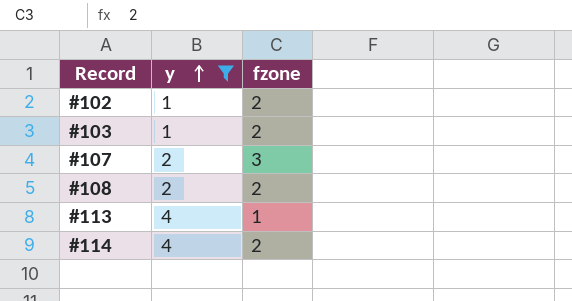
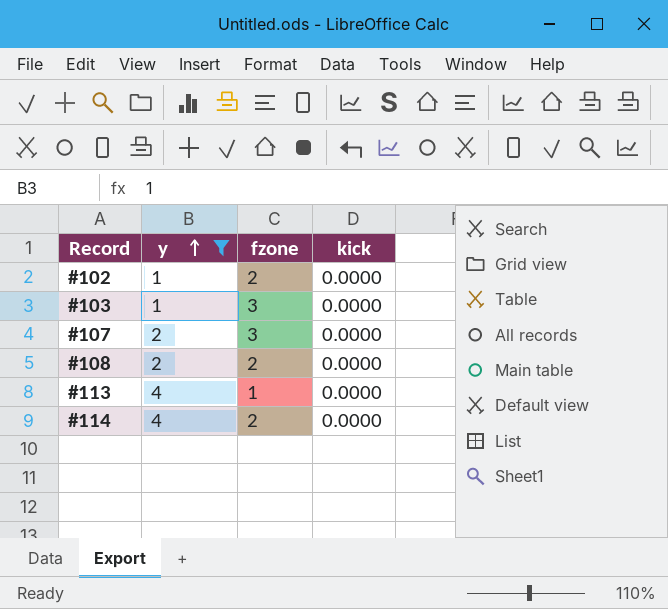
column kick | position: none -> 4
#103 | fzone: 2 -> 3

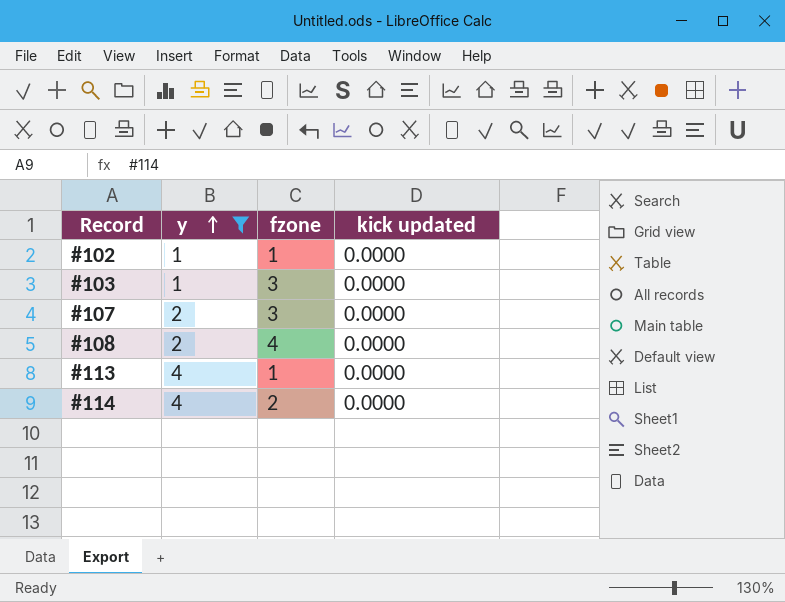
column name: kick -> kick updated
#102 | fzone: 2 -> 1
#108 | fzone: 2 -> 4

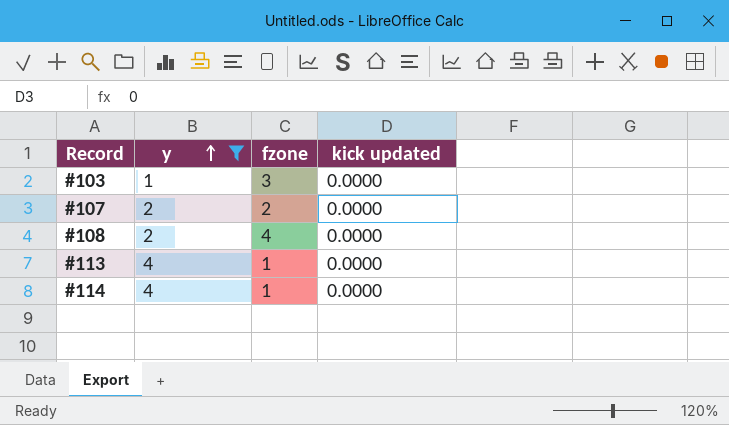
row #102: 1 | 1 | 0.0000 -> none
#107 | fzone: 3 -> 2
#114 | fzone: 2 -> 1

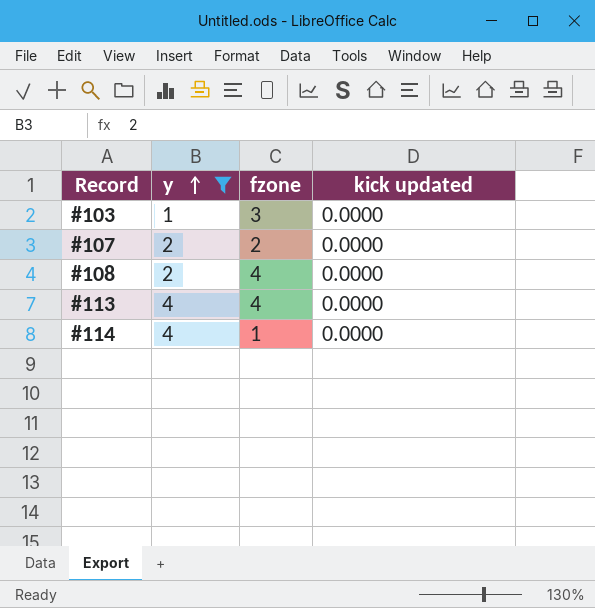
#113 | fzone: 1 -> 4

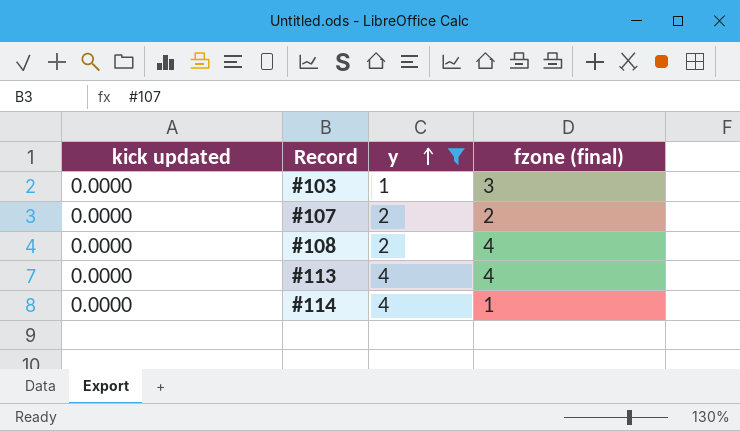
column kick updated | position: 4 -> 1
column name: fzone -> fzone (final)

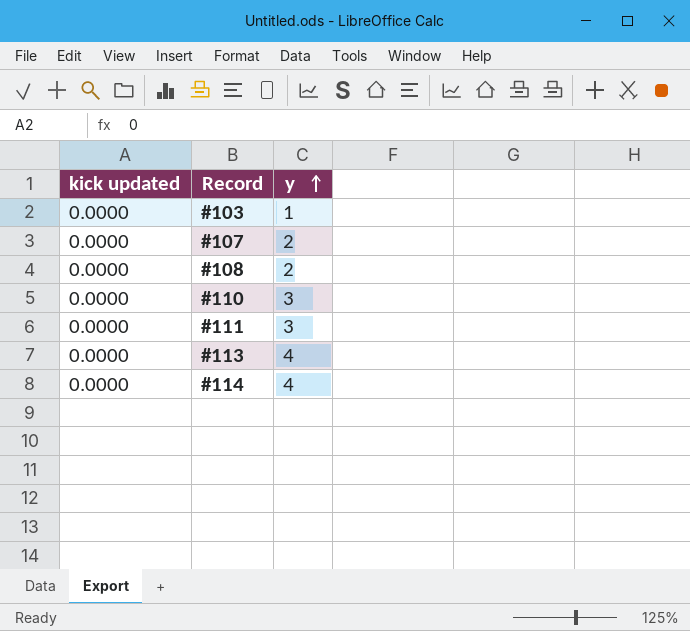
filter: y != 3 -> none
column fzone (final) | position: 4 -> none

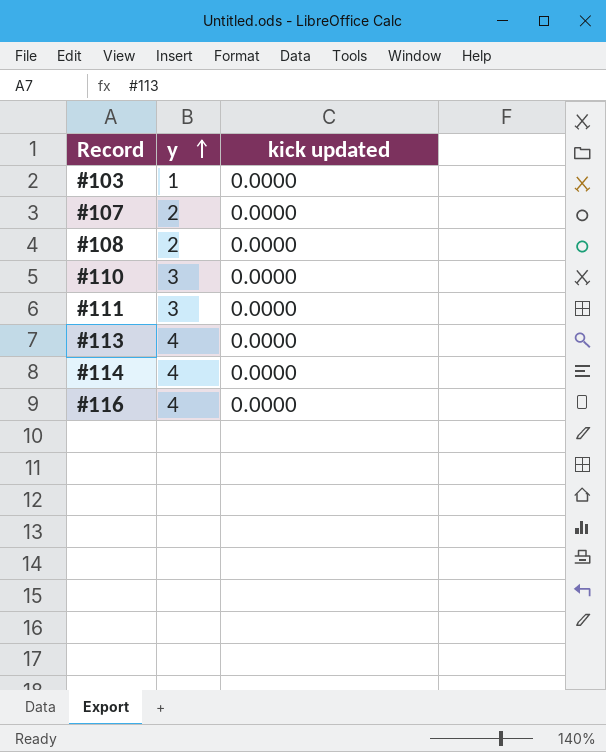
column kick updated | position: 1 -> 3
row #116: none -> 4 | 0.0000

